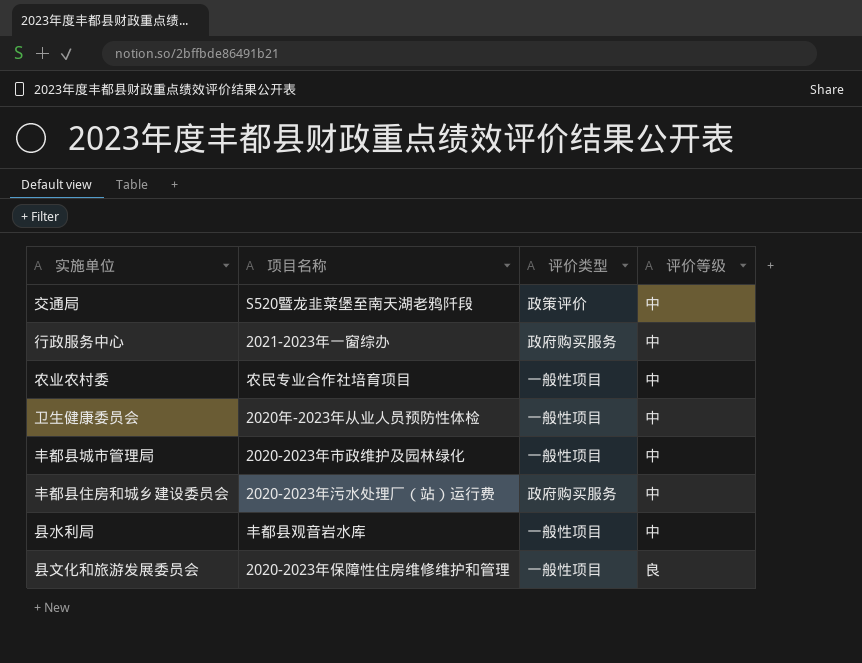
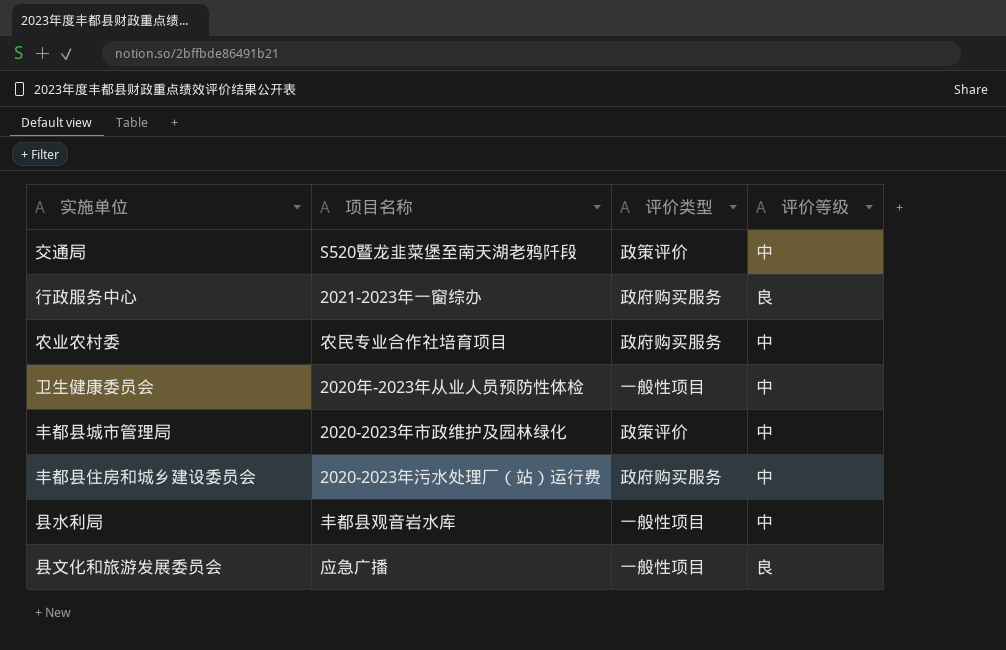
行政服务中心 | 评价等级: 中 -> 良
农业农村委 | 评价类型: 一般性项目 -> 政府购买服务
丰都县城市管理局 | 评价类型: 一般性项目 -> 政策评价
县文化和旅游发展委员会 | 项目名称: 2020-2023年保障性住房维修维护和管理 -> 应急广播

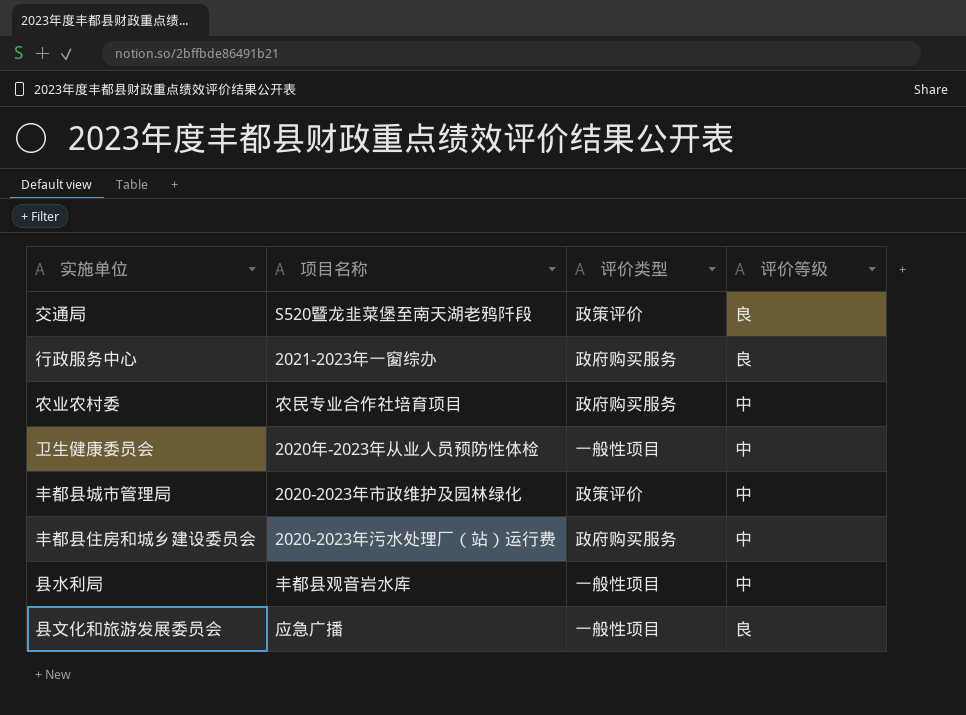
交通局 | 评价等级: 中 -> 良

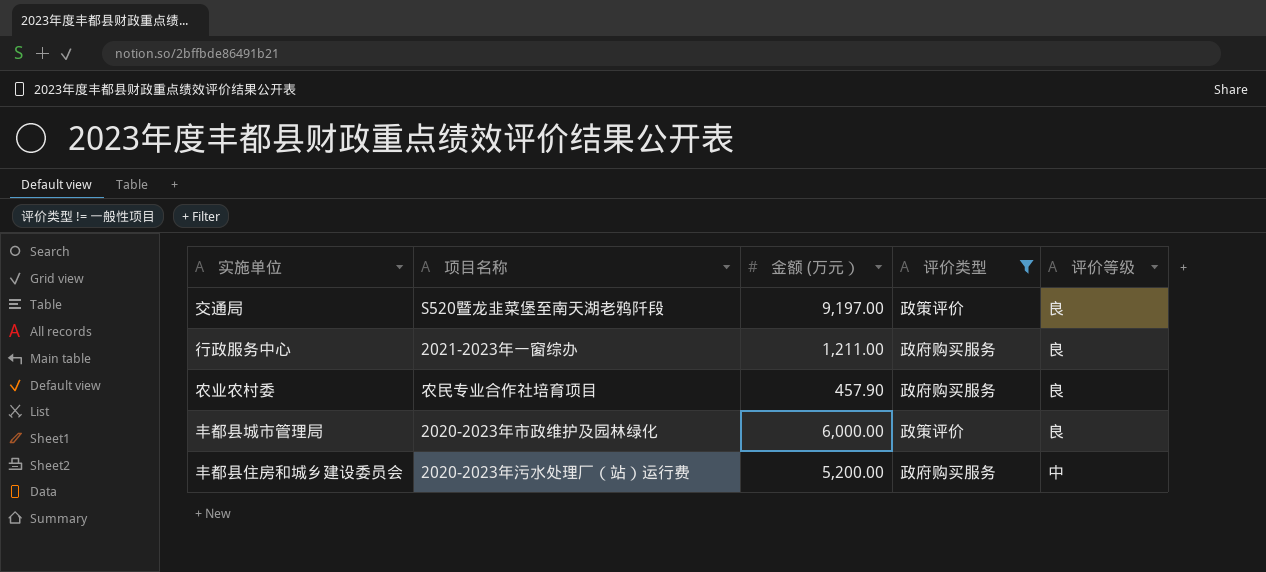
filter: none -> 评价类型 != 一般性项目
column 金额 (万元） | position: none -> 3
农业农村委 | 评价等级: 中 -> 良
丰都县城市管理局 | 评价等级: 中 -> 良

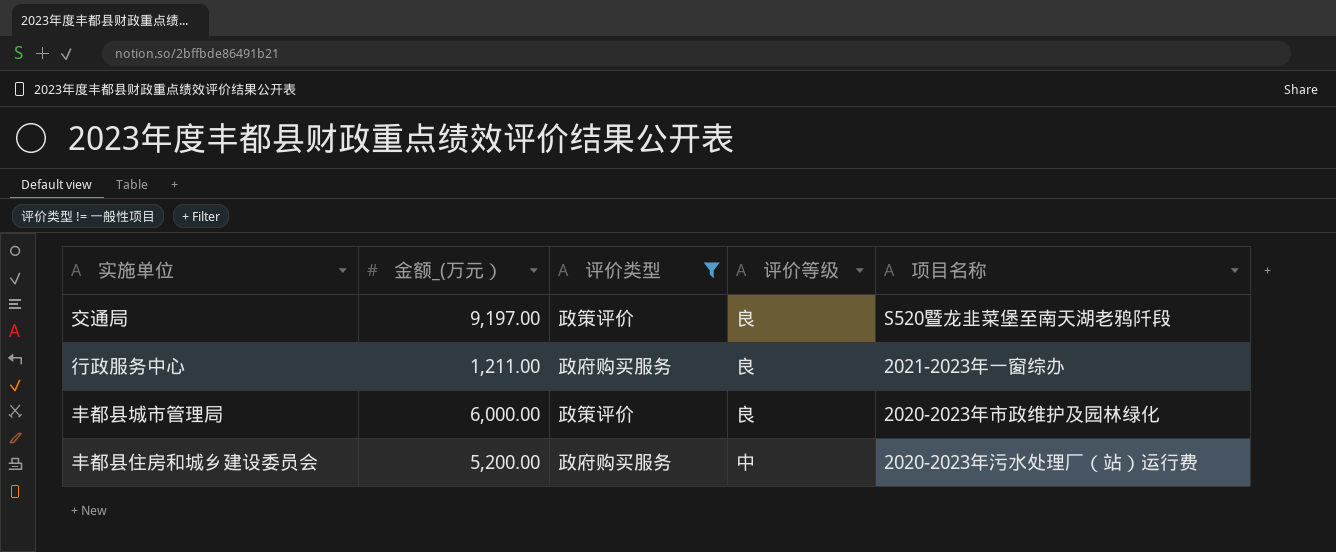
column name: 金额 (万元） -> 金额_(万元）
column 项目名称 | position: 2 -> 5
row 农业农村委: 农民专业合作社培育项目 | 457.90 | 政府购买服务 | 良 -> none

